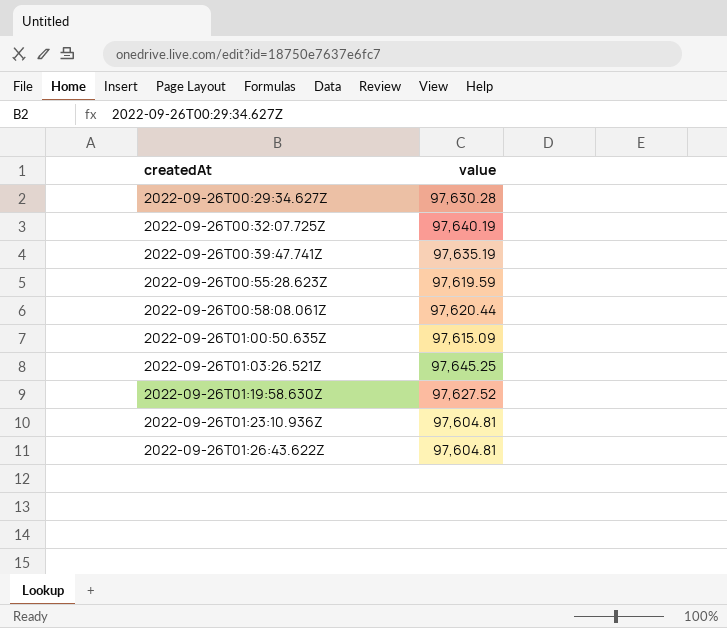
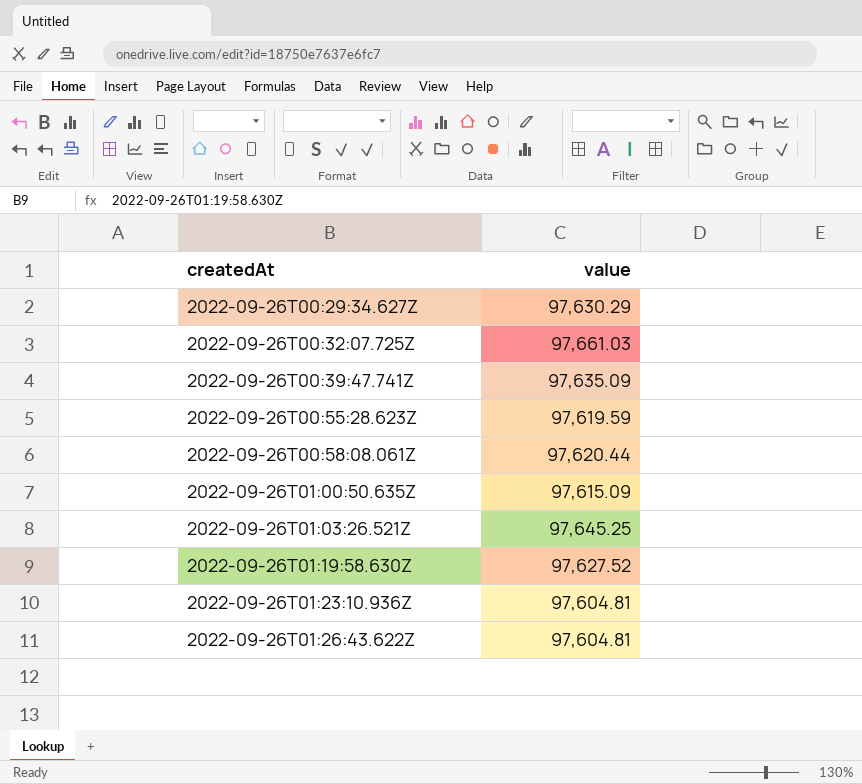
2022-09-26T00:29:34.627Z | value: 97,630.28 -> 97,630.29
2022-09-26T00:32:07.725Z | value: 97,640.19 -> 97,661.03
2022-09-26T00:39:47.741Z | value: 97,635.19 -> 97,635.09

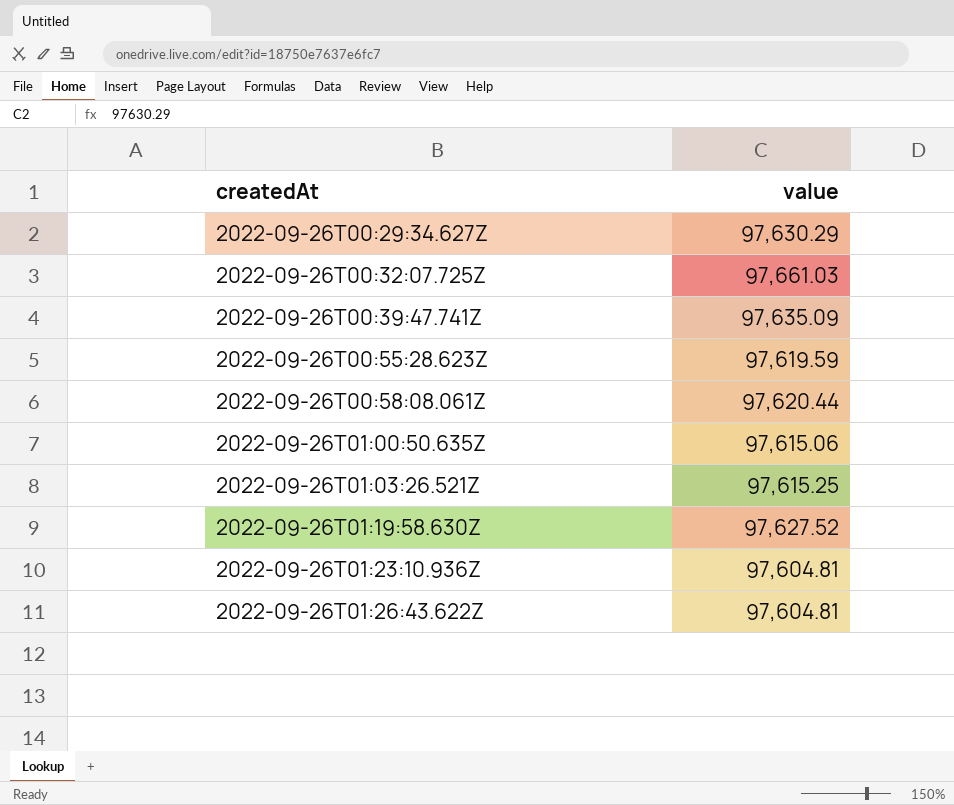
2022-09-26T01:00:50.635Z | value: 97,615.09 -> 97,615.06
2022-09-26T01:03:26.521Z | value: 97,645.25 -> 97,615.25

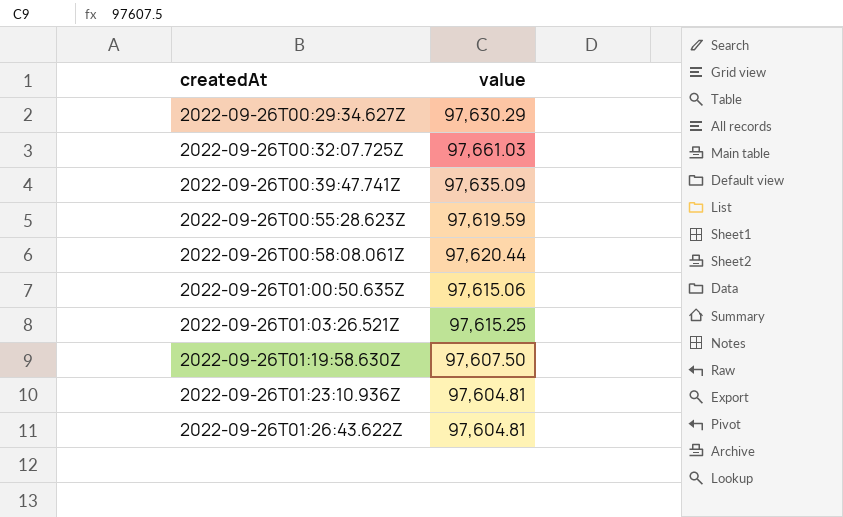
2022-09-26T01:19:58.630Z | value: 97,627.52 -> 97,607.50

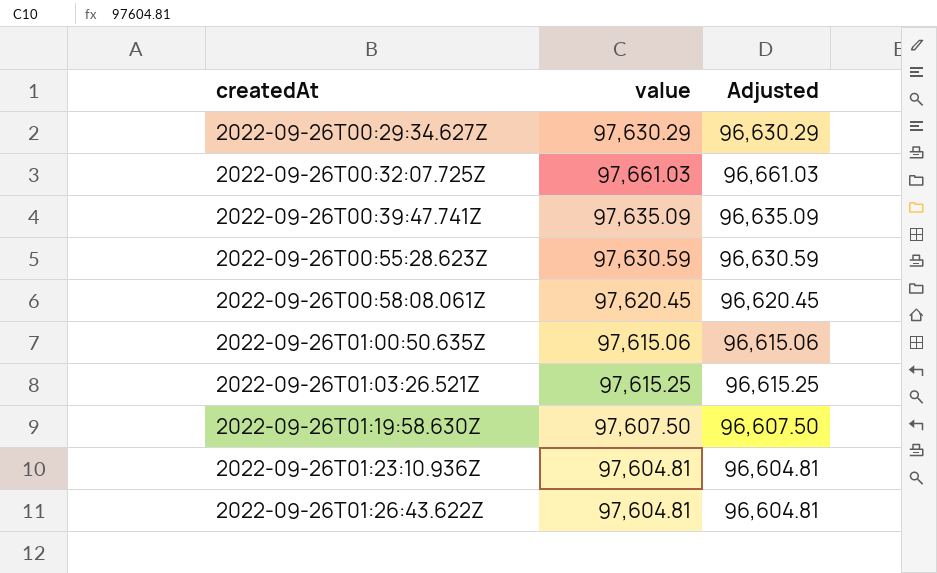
column Adjusted | formula: none -> [value] - 1000
2022-09-26T00:55:28.623Z | value: 97,619.59 -> 97,630.59
2022-09-26T00:58:08.061Z | value: 97,620.44 -> 97,620.45

